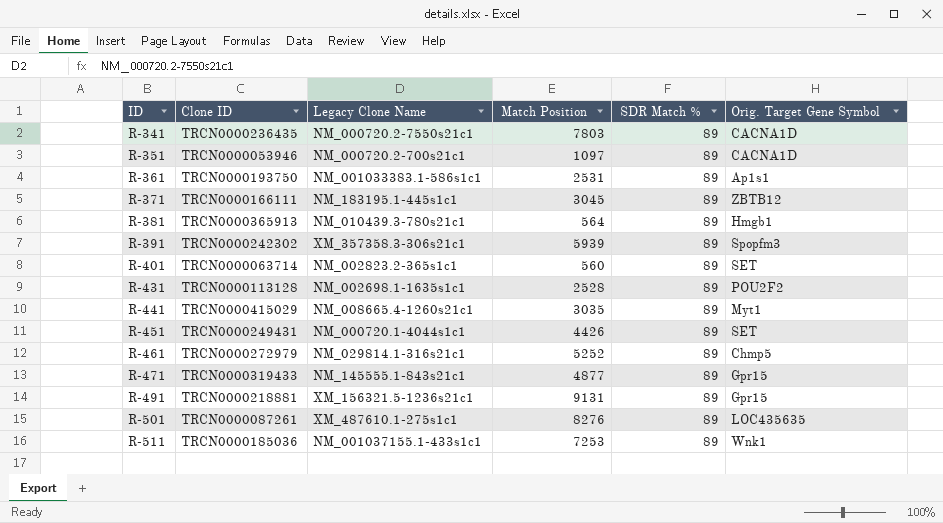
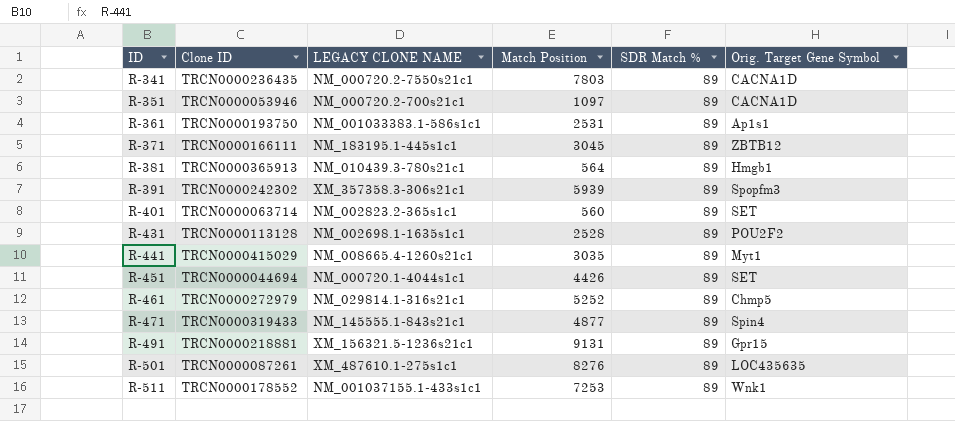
column name: Legacy Clone Name -> LEGACY CLONE NAME
R-451 | Clone ID: TRCN0000249431 -> TRCN0000044694
R-471 | Orig. Target Gene Symbol: Gpr15 -> Spin4
R-511 | Clone ID: TRCN0000185036 -> TRCN0000178552

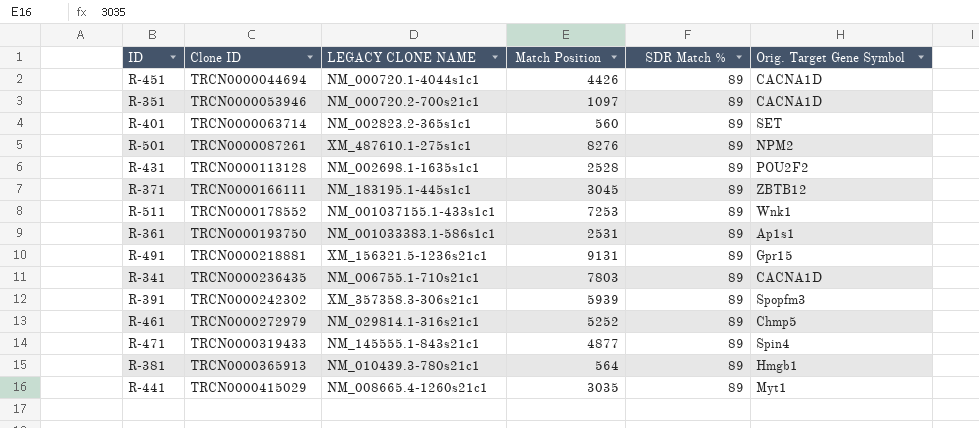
row order: ID ascending -> Clone ID ascending
R-451 | Orig. Target Gene Symbol: SET -> CACNA1D
R-501 | Orig. Target Gene Symbol: LOC435635 -> NPM2
R-341 | LEGACY CLONE NAME: NM_000720.2-7550s21c1 -> NM_006755.1-710s21c1

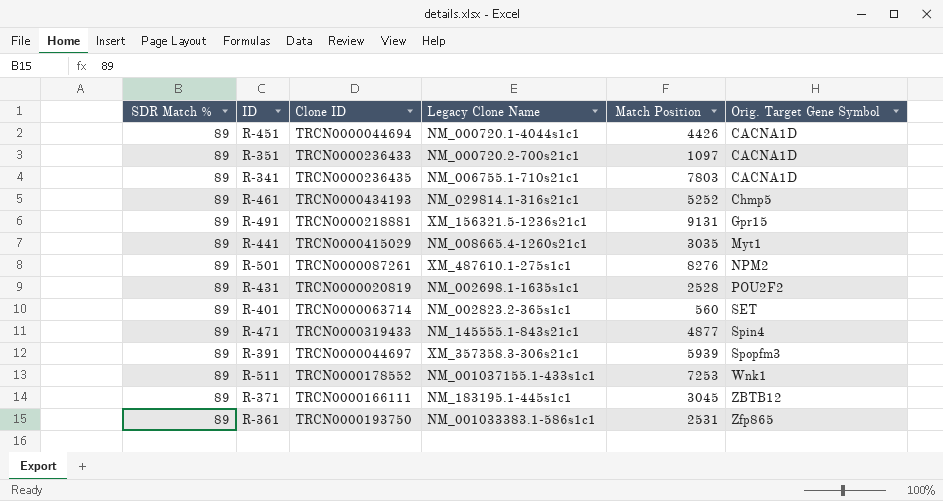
row order: Clone ID ascending -> Orig. Target Gene Symbol ascending
column SDR Match % | position: 5 -> 1
column name: LEGACY CLONE NAME -> Legacy Clone Name
row R-381: TRCN0000365913 | NM_010439.3-780s21c1 | 564 | 89 | Hmgb1 -> none
R-351 | Clone ID: TRCN0000053946 -> TRCN0000236433
R-461 | Clone ID: TRCN0000272979 -> TRCN0000434193
R-431 | Clone ID: TRCN0000113128 -> TRCN0000020819
R-391 | Clone ID: TRCN0000242302 -> TRCN0000044697
R-361 | Orig. Target Gene Symbol: Ap1s1 -> Zfp865

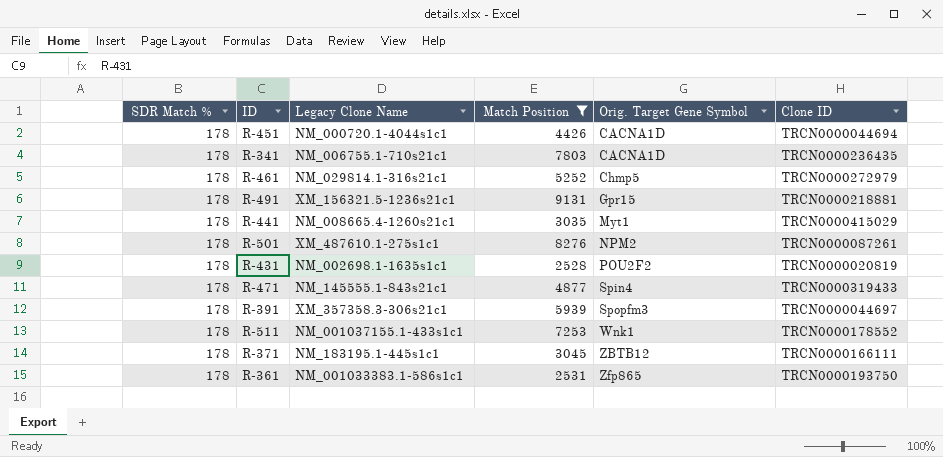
filter: none -> Match Position >= 2528
column Clone ID | position: 3 -> 6
R-451 | SDR Match %: 89 -> 178
R-341 | SDR Match %: 89 -> 178
R-461 | SDR Match %: 89 -> 178
R-461 | Clone ID: TRCN0000434193 -> TRCN0000272979
R-491 | SDR Match %: 89 -> 178
R-441 | SDR Match %: 89 -> 178
R-501 | SDR Match %: 89 -> 178
R-431 | SDR Match %: 89 -> 178
R-471 | SDR Match %: 89 -> 178
R-391 | SDR Match %: 89 -> 178
R-511 | SDR Match %: 89 -> 178
R-371 | SDR Match %: 89 -> 178
R-361 | SDR Match %: 89 -> 178

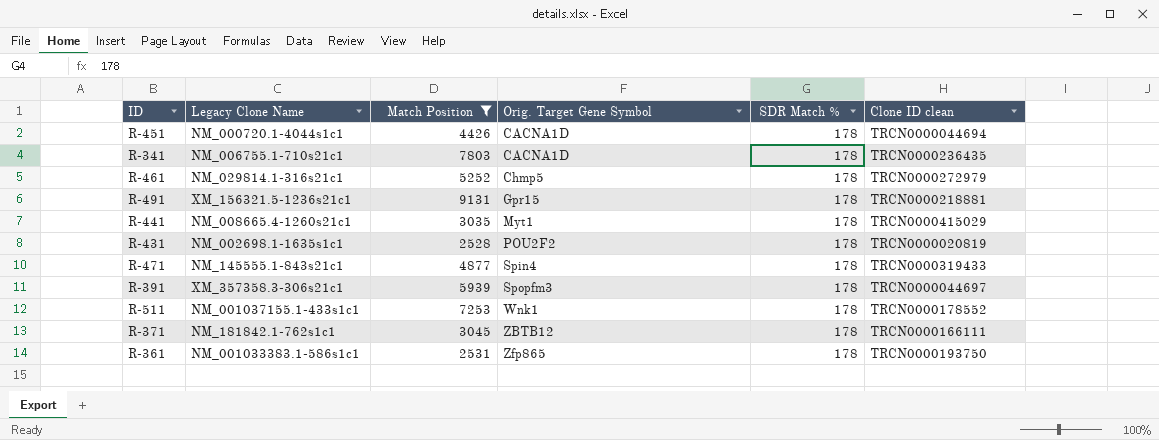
column SDR Match % | position: 1 -> 5
column name: Clone ID -> Clone ID clean
row R-501: 178 | XM_487610.1-275s1c1 | 8276 | NPM2 | TRCN0000087261 -> none
R-371 | Legacy Clone Name: NM_183195.1-445s1c1 -> NM_181842.1-762s1c1

